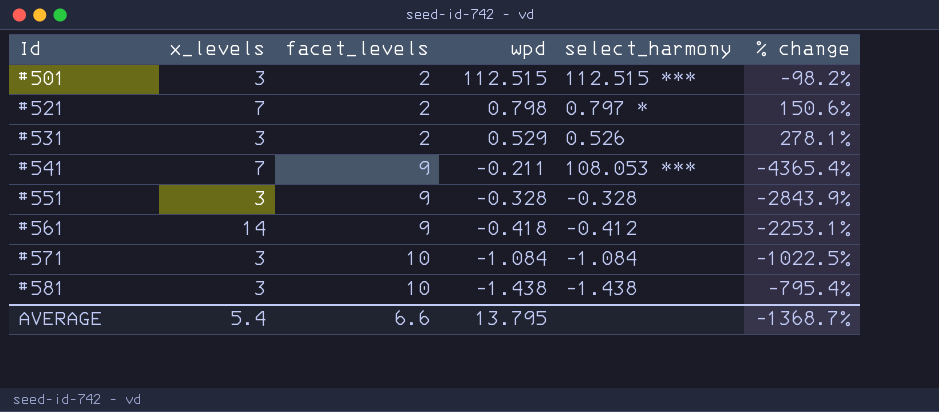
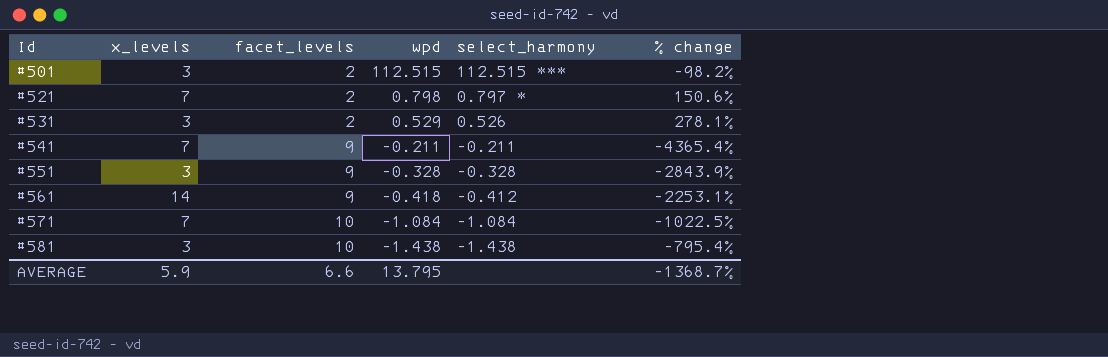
#541 | select_harmony: 108.053 *** -> -0.211
#571 | x_levels: 3 -> 7
AVERAGE | x_levels: 5.4 -> 5.9

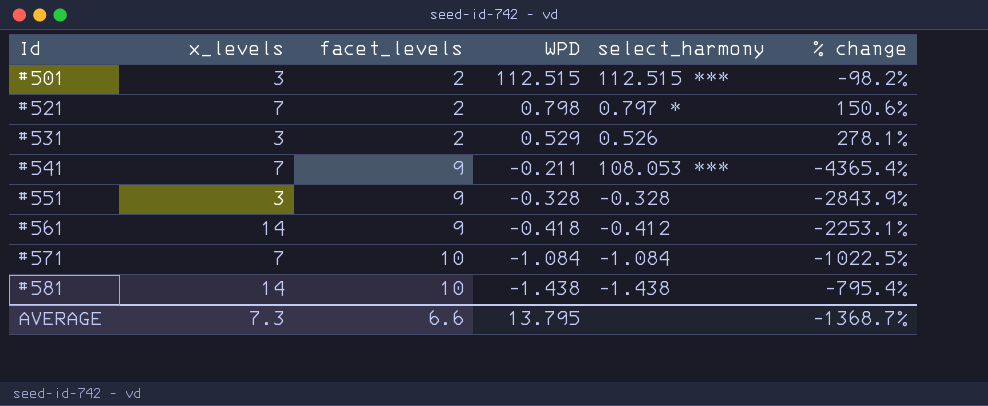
column name: wpd -> WPD
#541 | select_harmony: -0.211 -> 108.053 ***
#581 | x_levels: 3 -> 14
AVERAGE | x_levels: 5.9 -> 7.3

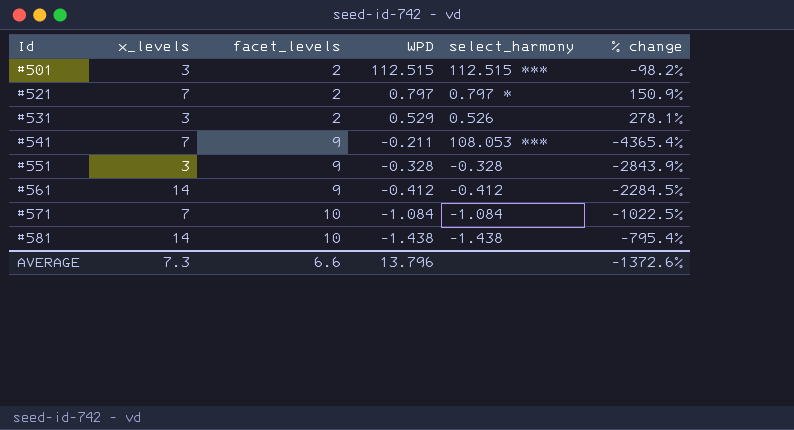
#521 | WPD: 0.798 -> 0.797
#521 | % change: 150.6% -> 150.9%
#561 | WPD: -0.418 -> -0.412
#561 | % change: -2253.1% -> -2284.5%
AVERAGE | WPD: 13.795 -> 13.796
AVERAGE | % change: -1368.7% -> -1372.6%

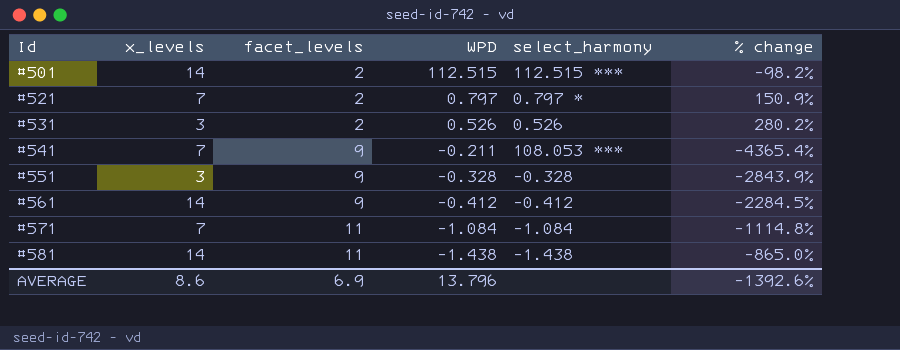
#501 | x_levels: 3 -> 14
#531 | WPD: 0.529 -> 0.526
#531 | % change: 278.1% -> 280.2%
#571 | facet_levels: 10 -> 11
#571 | % change: -1022.5% -> -1114.8%
#581 | facet_levels: 10 -> 11
#581 | % change: -795.4% -> -865.0%
AVERAGE | x_levels: 7.3 -> 8.6
AVERAGE | facet_levels: 6.6 -> 6.9
AVERAGE | % change: -1372.6% -> -1392.6%

